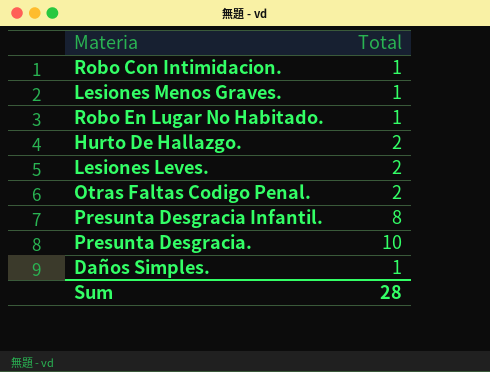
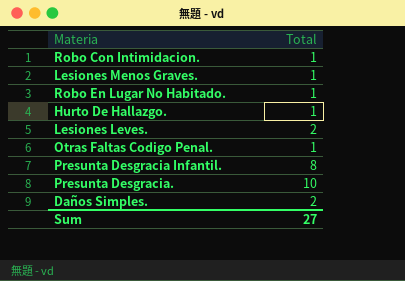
Hurto De Hallazgo. | Total: 2 -> 1
Otras Faltas Codigo Penal. | Total: 2 -> 1
Daños Simples. | Total: 1 -> 2
Sum | Total: 28 -> 27

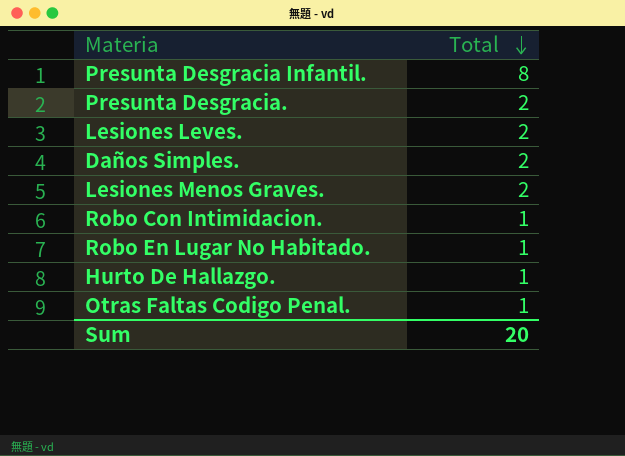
row order: none -> Total descending
Presunta Desgracia. | Total: 10 -> 2
Lesiones Menos Graves. | Total: 1 -> 2
Sum | Total: 27 -> 20

